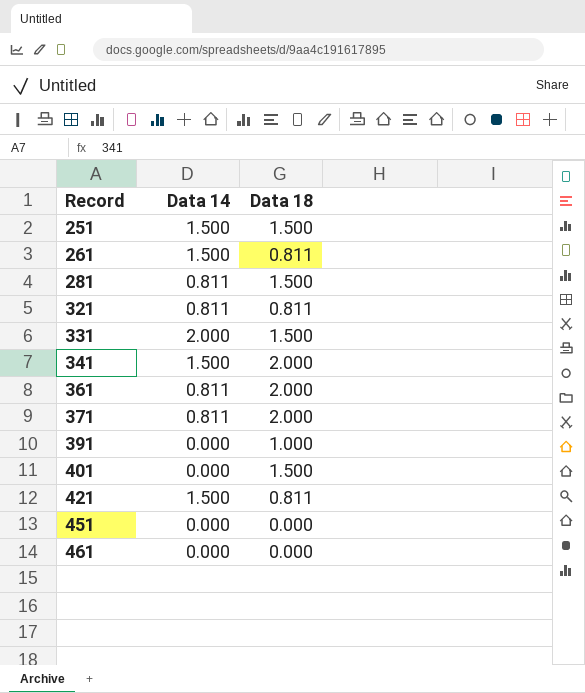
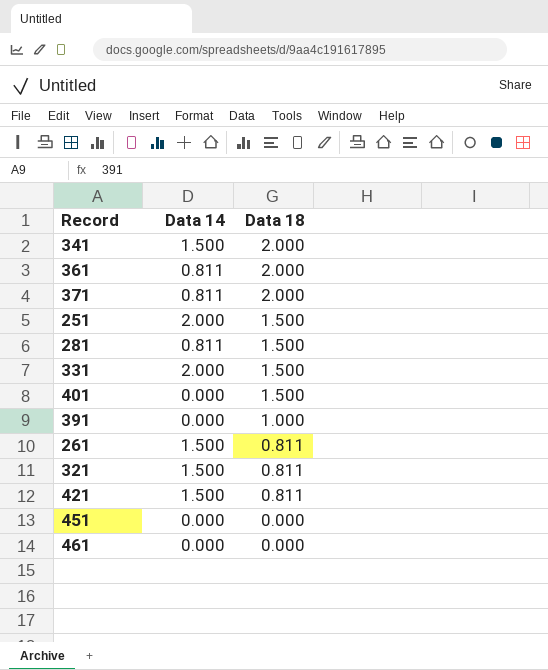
row order: Record ascending -> Data 18 descending
251 | Data 14: 1.500 -> 2.000
321 | Data 14: 0.811 -> 1.500

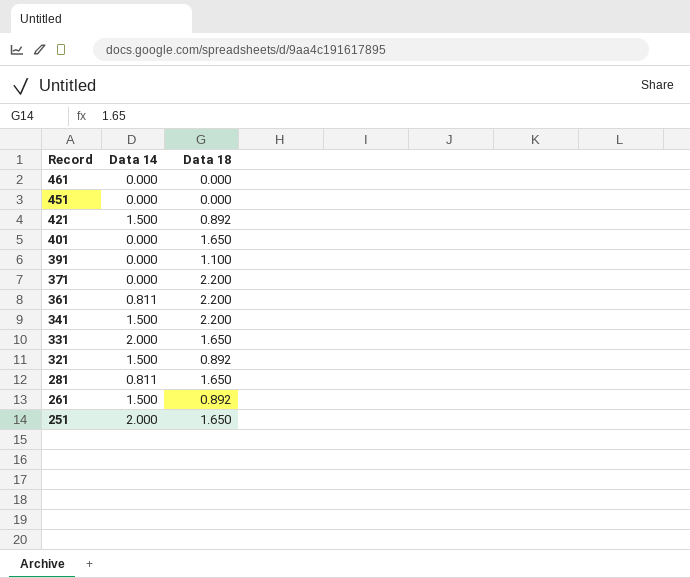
row order: Data 18 descending -> Record descending
421 | Data 18: 0.811 -> 0.892
401 | Data 18: 1.500 -> 1.650
391 | Data 18: 1.000 -> 1.100
371 | Data 14: 0.811 -> 0.000
371 | Data 18: 2.000 -> 2.200
361 | Data 18: 2.000 -> 2.200
341 | Data 18: 2.000 -> 2.200
331 | Data 18: 1.500 -> 1.650
321 | Data 18: 0.811 -> 0.892
281 | Data 18: 1.500 -> 1.650
261 | Data 18: 0.811 -> 0.892
251 | Data 18: 1.500 -> 1.650

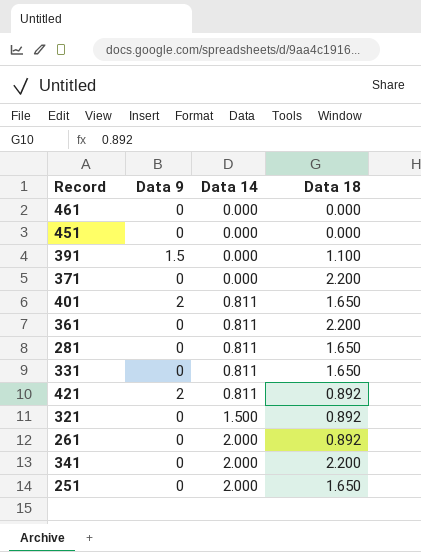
row order: Record descending -> Data 14 ascending
column Data 9 | position: none -> 2
401 | Data 14: 0.000 -> 0.811
331 | Data 14: 2.000 -> 0.811
421 | Data 14: 1.500 -> 0.811
261 | Data 14: 1.500 -> 2.000
341 | Data 14: 1.500 -> 2.000

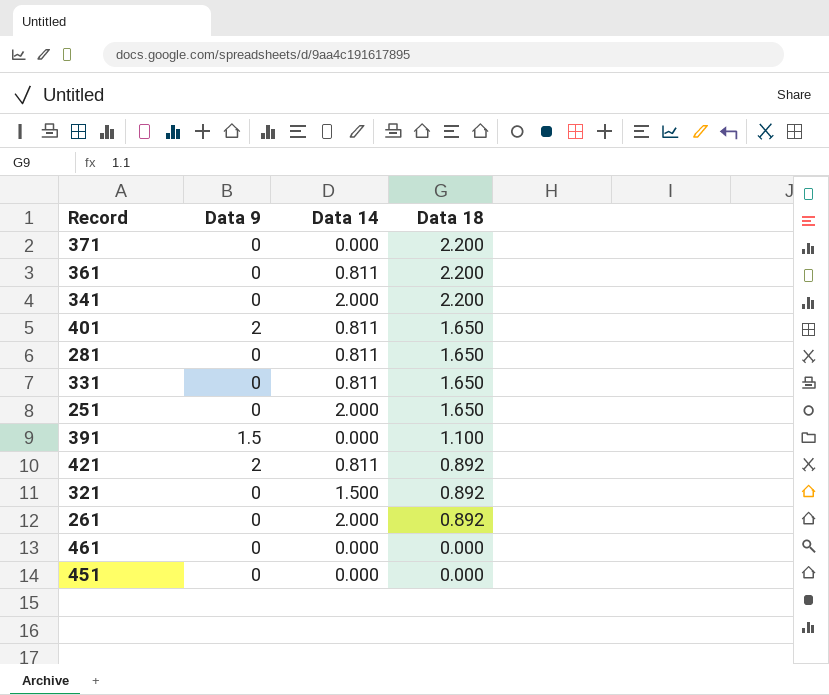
row order: Data 14 ascending -> Data 18 descending

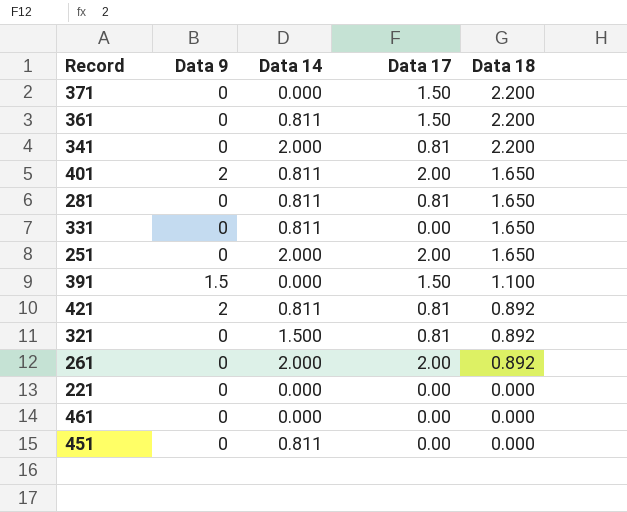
column Data 17 | position: none -> 4
row 221: none -> 0 | 0.000 | 0.00 | 0.000
451 | Data 14: 0.000 -> 0.811

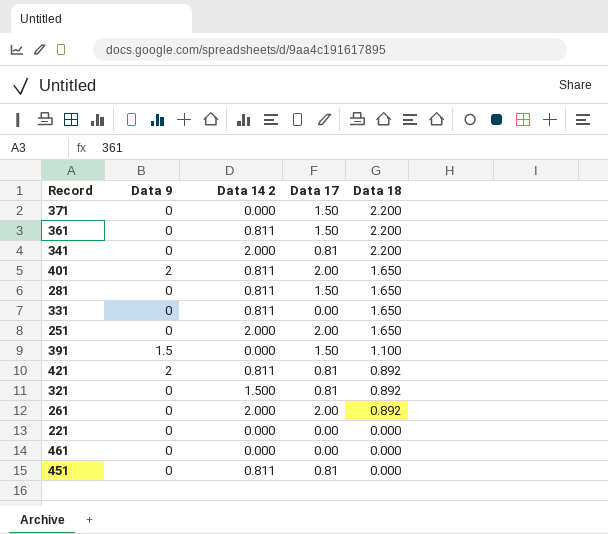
column name: Data 14 -> Data 14 2
281 | Data 17: 0.81 -> 1.50
451 | Data 17: 0.00 -> 0.81

